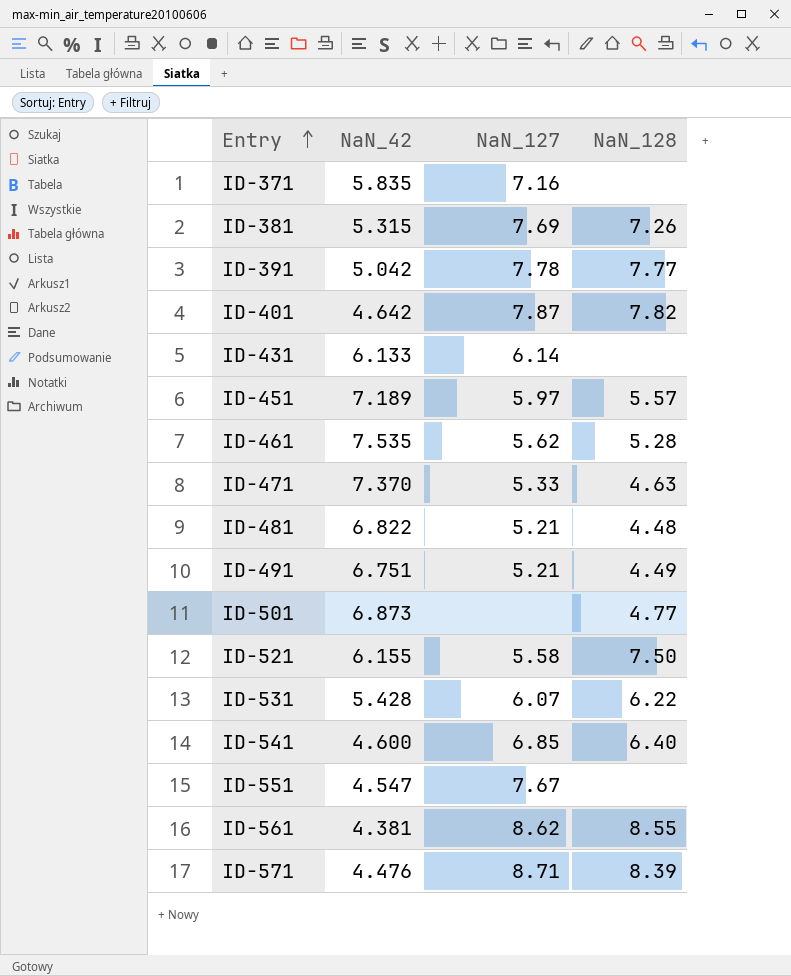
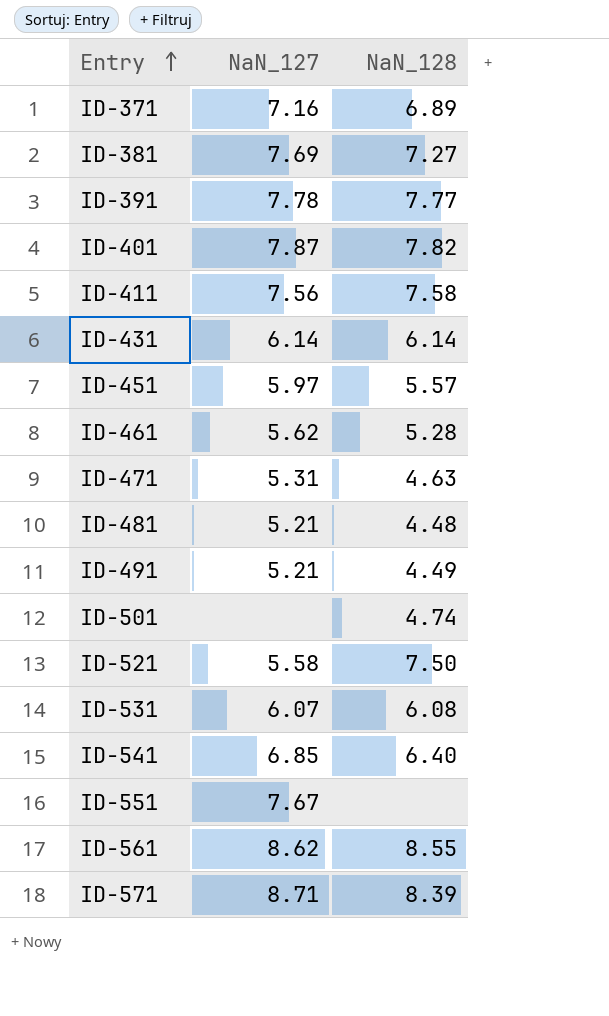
column NaN_42 | position: 2 -> none
ID-371 | NaN_128: none -> 6.89
ID-381 | NaN_128: 7.26 -> 7.27
row ID-411: none -> 7.56 | 7.58
ID-431 | NaN_128: none -> 6.14
ID-471 | NaN_127: 5.33 -> 5.31
ID-501 | NaN_128: 4.77 -> 4.74
ID-531 | NaN_128: 6.22 -> 6.08

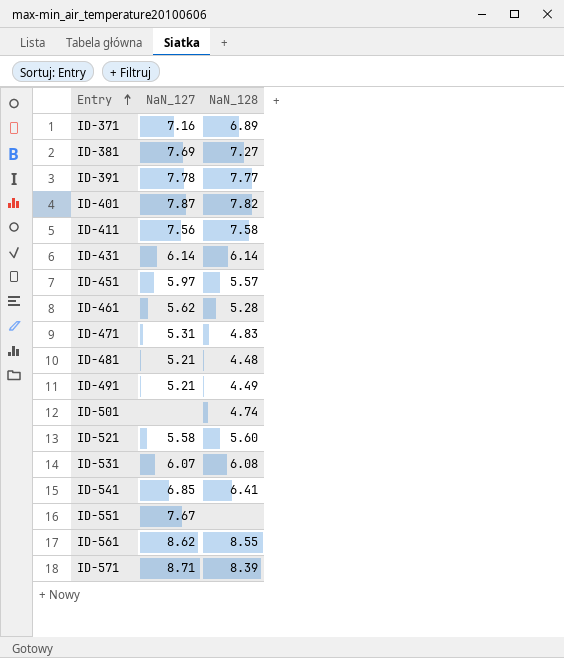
ID-471 | NaN_128: 4.63 -> 4.83
ID-521 | NaN_128: 7.50 -> 5.60
ID-541 | NaN_128: 6.40 -> 6.41

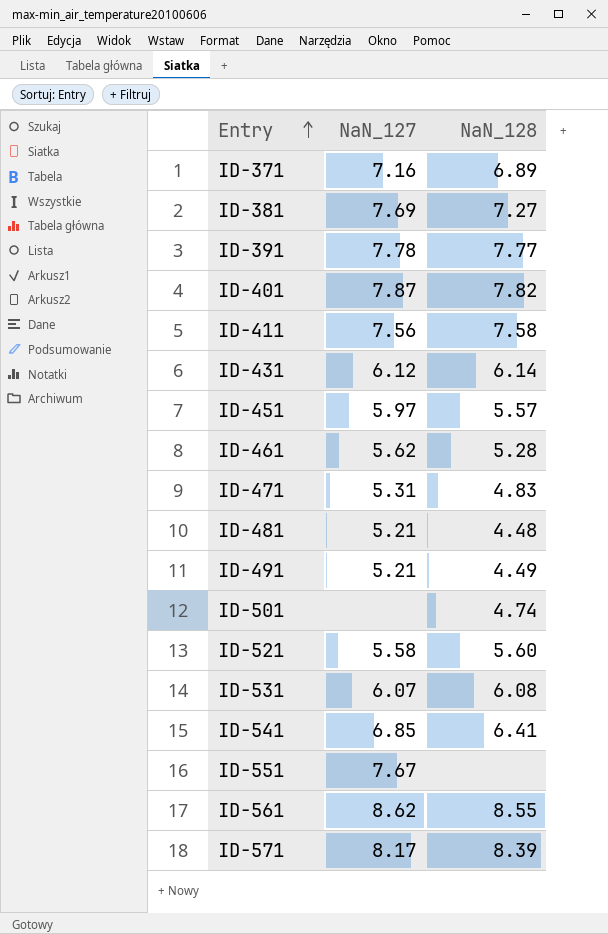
ID-431 | NaN_127: 6.14 -> 6.12
ID-571 | NaN_127: 8.71 -> 8.17

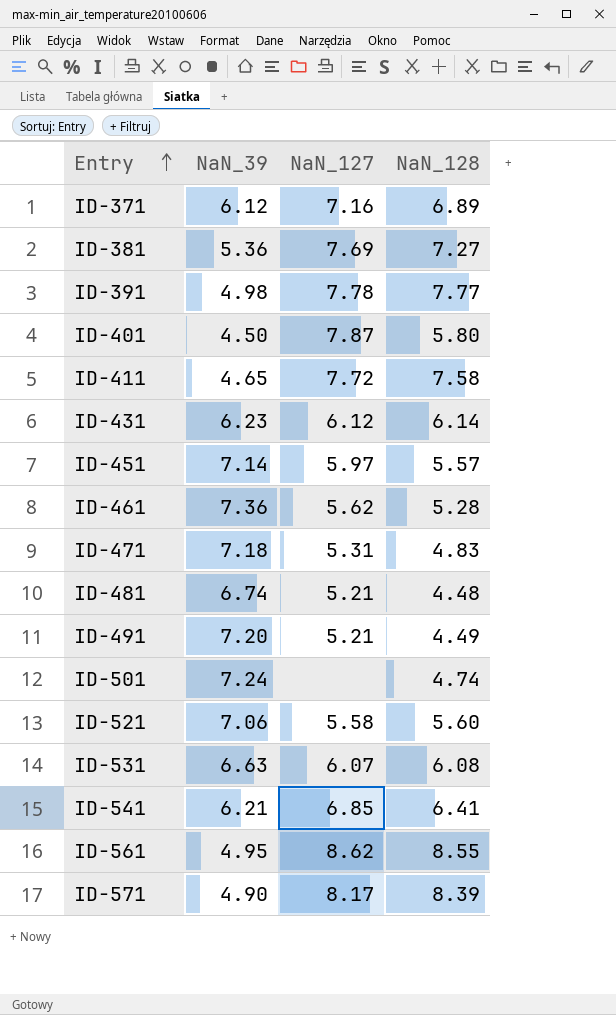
column NaN_39 | position: none -> 2
row ID-551: 7.67 | none -> none
ID-401 | NaN_128: 7.82 -> 5.80
ID-411 | NaN_127: 7.56 -> 7.72

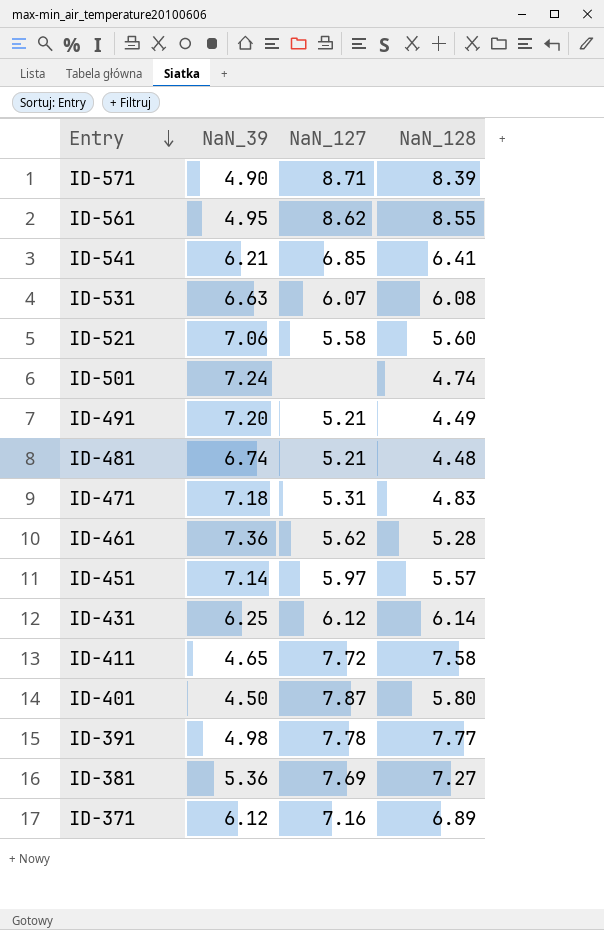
row order: Entry ascending -> Entry descending
ID-571 | NaN_127: 8.17 -> 8.71
ID-431 | NaN_39: 6.23 -> 6.25

